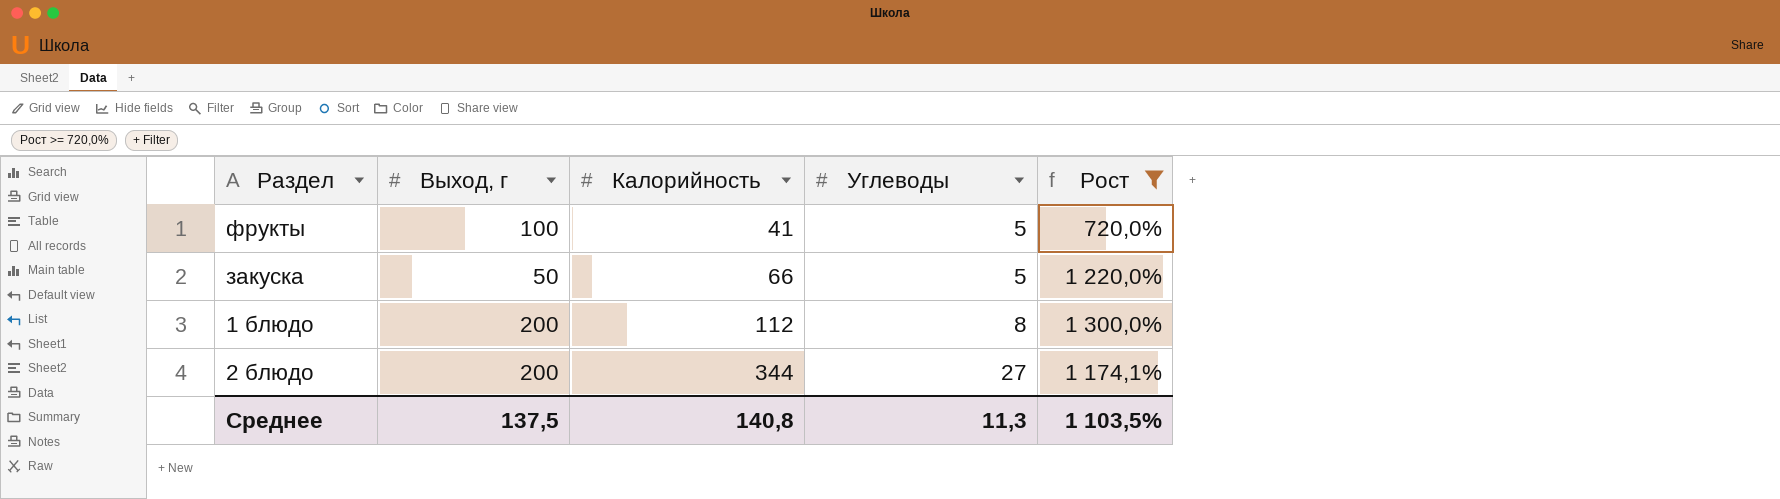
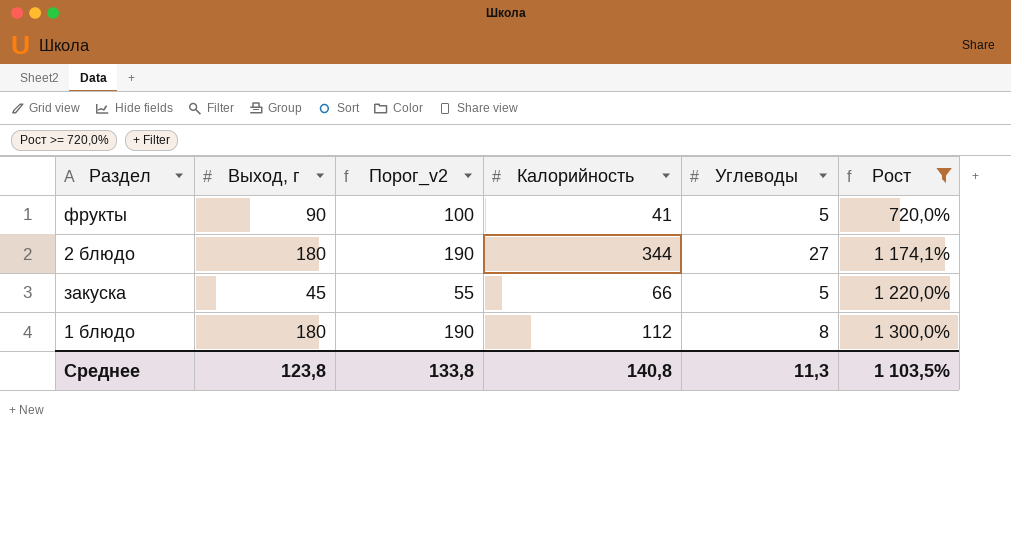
row order: Калорийность ascending -> Рост ascending
column Порог_v2 | formula: none -> [Выход, г] + 10
фрукты | Выход, г: 100 -> 90
2 блюдо | Выход, г: 200 -> 180
закуска | Выход, г: 50 -> 45
1 блюдо | Выход, г: 200 -> 180
Среднее | Выход, г: 137,5 -> 123,8

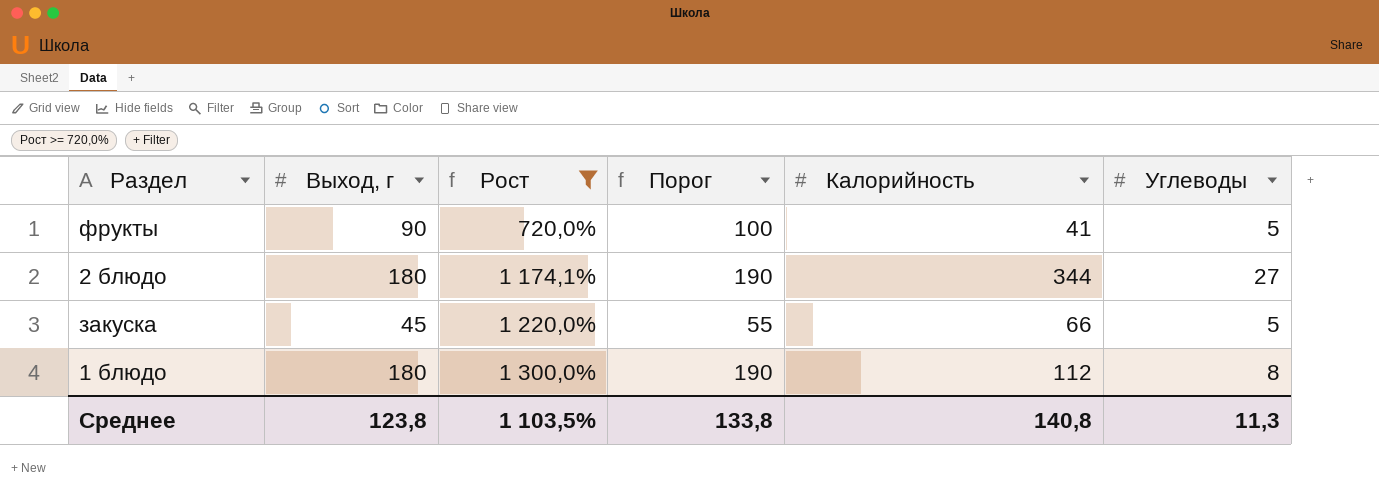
column Рост | position: 6 -> 3
column name: Порог_v2 -> Порог

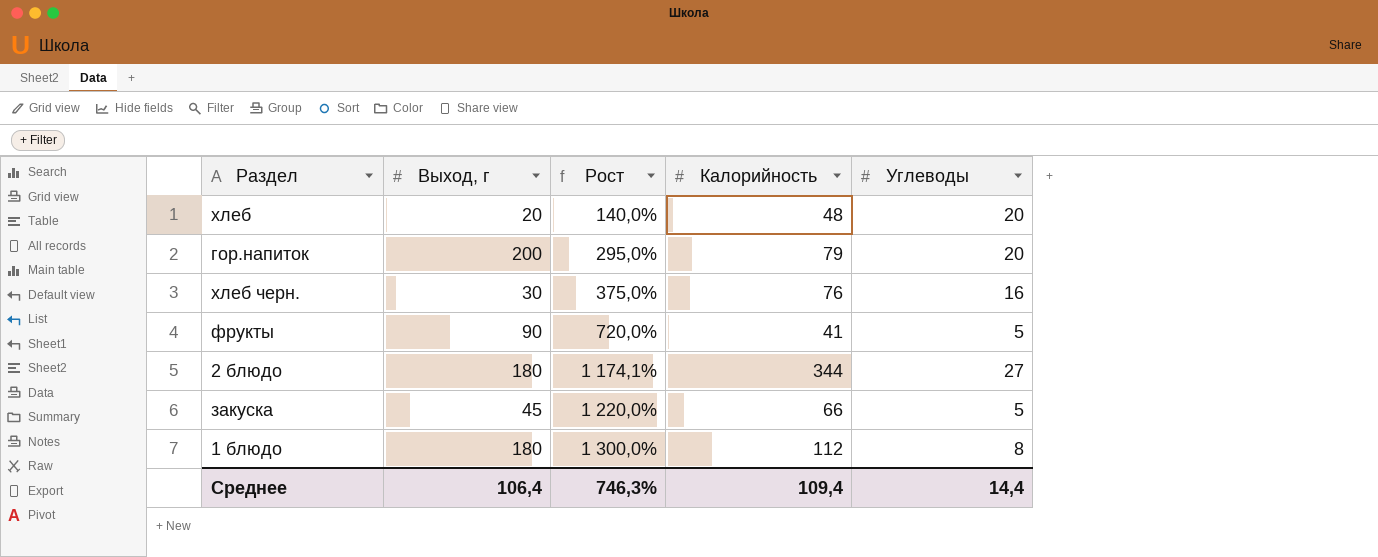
filter: Рост >= 720,0% -> none
column Порог | formula: [Выход, г] + 10 -> none
Среднее | Выход, г: 123,8 -> 106,4
Среднее | Рост: 1 103,5% -> 746,3%
Среднее | Калорийность: 140,8 -> 109,4
Среднее | Углеводы: 11,3 -> 14,4

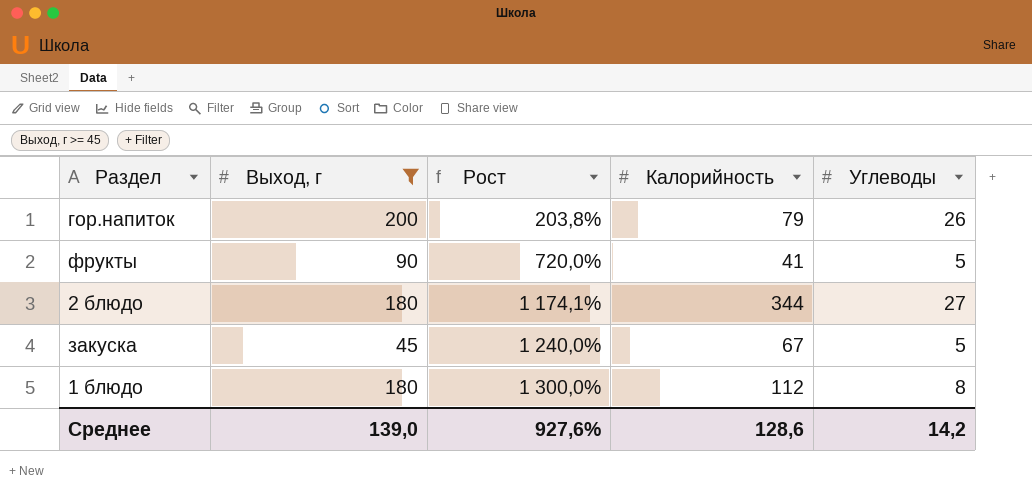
filter: none -> Выход, г >= 45
гор.напиток | Рост: 295,0% -> 203,8%
гор.напиток | Углеводы: 20 -> 26
закуска | Рост: 1 220,0% -> 1 240,0%
закуска | Калорийность: 66 -> 67
Среднее | Выход, г: 106,4 -> 139,0
Среднее | Рост: 746,3% -> 927,6%
Среднее | Калорийность: 109,4 -> 128,6
Среднее | Углеводы: 14,4 -> 14,2

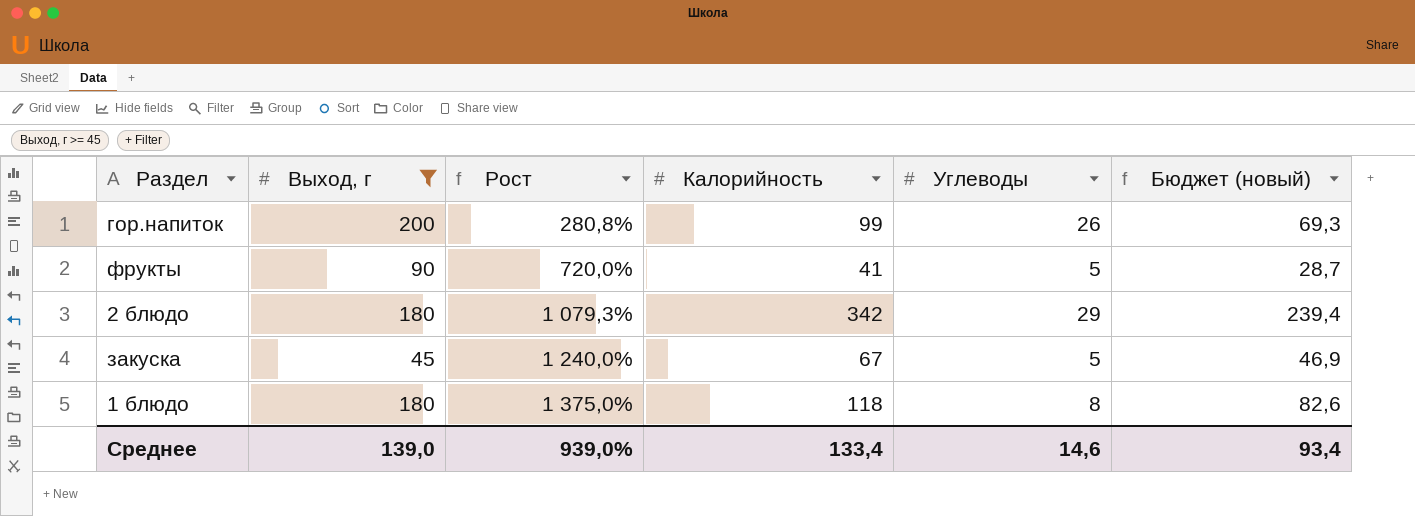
column Бюджет (новый) | formula: none -> [Калорийность] * 0,7
гор.напиток | Рост: 203,8% -> 280,8%
гор.напиток | Калорийность: 79 -> 99
2 блюдо | Рост: 1 174,1% -> 1 079,3%
2 блюдо | Калорийность: 344 -> 342
2 блюдо | Углеводы: 27 -> 29
1 блюдо | Рост: 1 300,0% -> 1 375,0%
1 блюдо | Калорийность: 112 -> 118
Среднее | Рост: 927,6% -> 939,0%
Среднее | Калорийность: 128,6 -> 133,4
Среднее | Углеводы: 14,2 -> 14,6

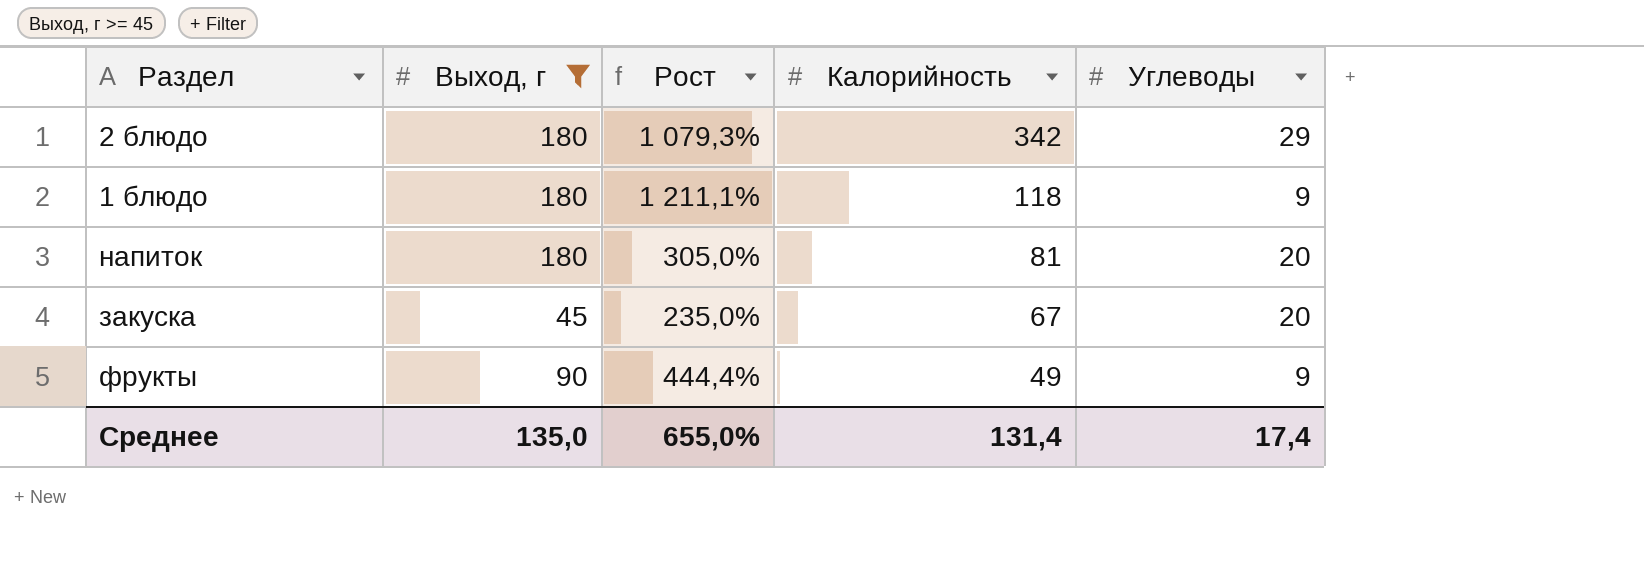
row order: Рост ascending -> Калорийность descending
column Бюджет (новый) | formula: [Калорийность] * 0,7 -> none
row гор.напиток: 200 | 280,8% | 99 | 26 | 69,3 -> none
1 блюдо | Рост: 1 375,0% -> 1 211,1%
1 блюдо | Углеводы: 8 -> 9
row напиток: none -> 180 | 305,0% | 81 | 20
закуска | Рост: 1 240,0% -> 235,0%
закуска | Углеводы: 5 -> 20
фрукты | Рост: 720,0% -> 444,4%
фрукты | Калорийность: 41 -> 49
фрукты | Углеводы: 5 -> 9
Среднее | Выход, г: 139,0 -> 135,0
Среднее | Рост: 939,0% -> 655,0%
Среднее | Калорийность: 133,4 -> 131,4
Среднее | Углеводы: 14,6 -> 17,4

